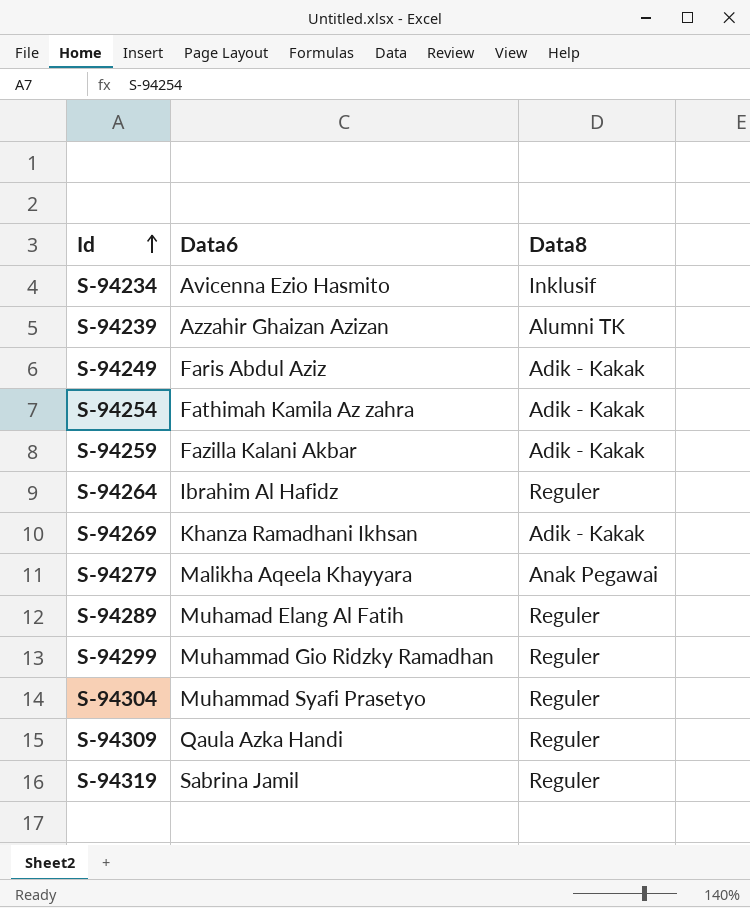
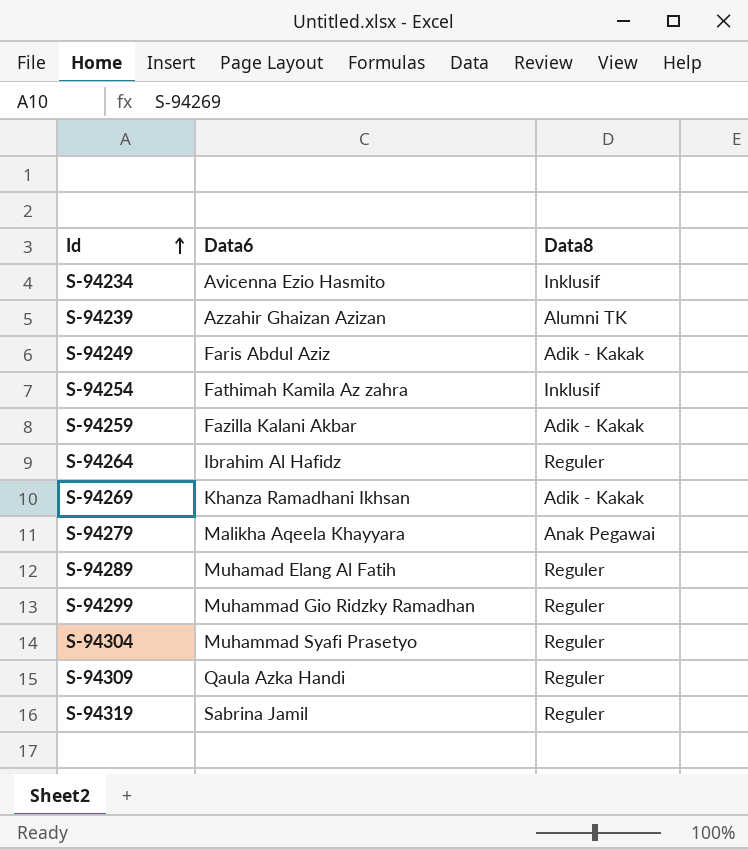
S-94254 | Data8: Adik - Kakak -> Inklusif

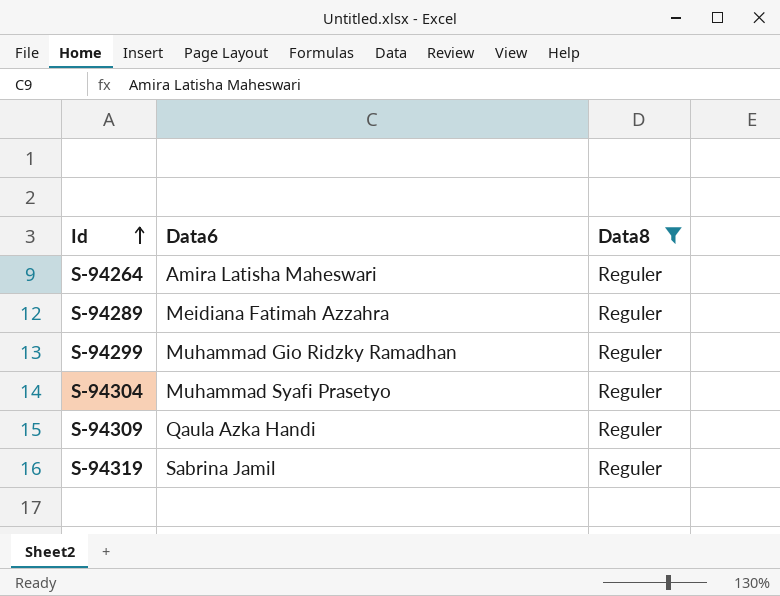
filter: none -> Data8 = Reguler
S-94264 | Data6: Ibrahim Al Hafidz -> Amira Latisha Maheswari
S-94289 | Data6: Muhamad Elang Al Fatih -> Meidiana Fatimah Azzahra

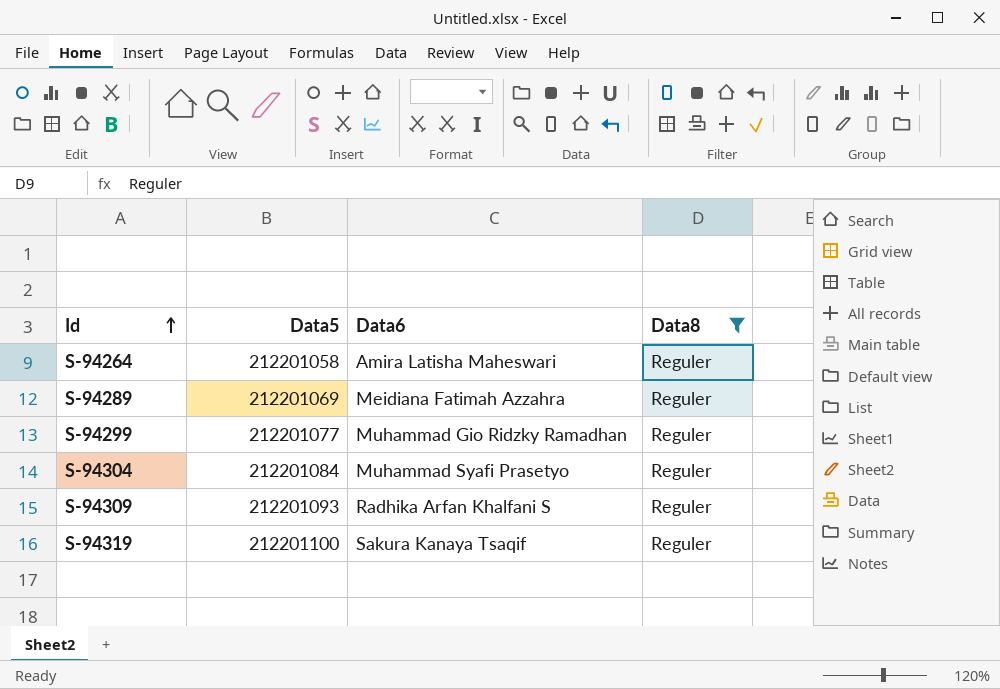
column Data5 | position: none -> 2
S-94309 | Data6: Qaula Azka Handi -> Radhika Arfan Khalfani S
S-94319 | Data6: Sabrina Jamil -> Sakura Kanaya Tsaqif

